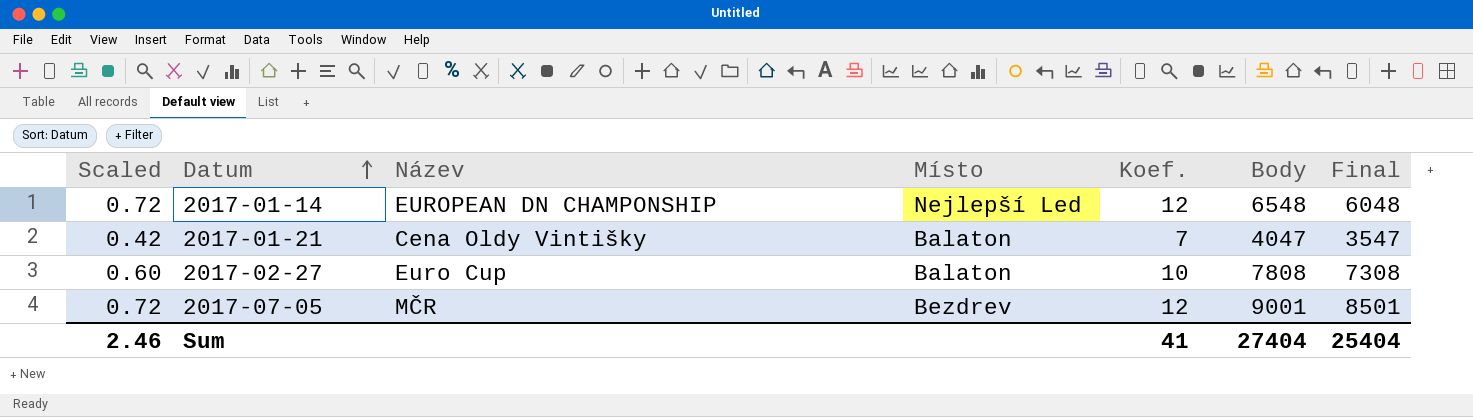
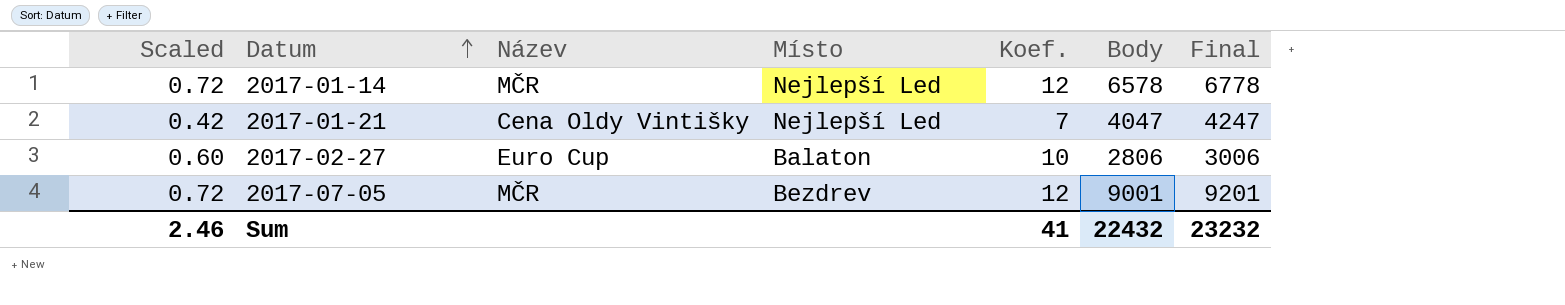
column Final | formula: [Body] - 500 -> [Body] + 200
2017-01-14 | Název: EUROPEAN DN CHAMPONSHIP -> MČR
2017-01-14 | Body: 6548 -> 6578
2017-01-21 | Místo: Balaton -> Nejlepší Led
2017-02-27 | Body: 7808 -> 2806
Sum | Body: 27404 -> 22432
Sum | Final: 25404 -> 23232

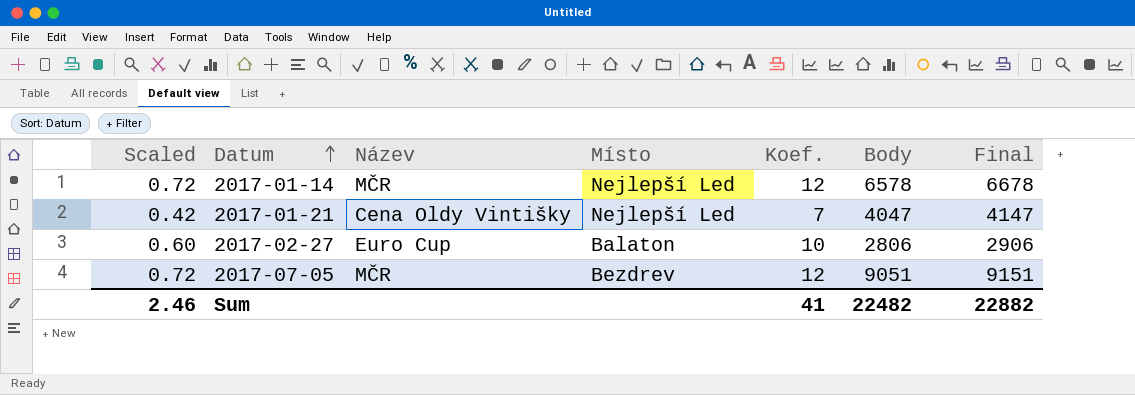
column Final | formula: [Body] + 200 -> [Body] + 100
2017-07-05 | Body: 9001 -> 9051
Sum | Body: 22432 -> 22482
Sum | Final: 23232 -> 22882

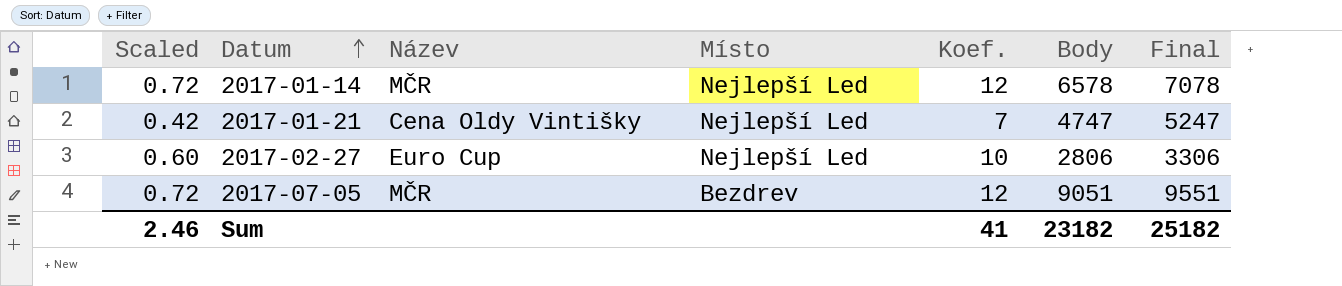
column Final | formula: [Body] + 100 -> [Body] + 500
2017-01-21 | Body: 4047 -> 4747
2017-02-27 | Místo: Balaton -> Nejlepší Led
Sum | Body: 22482 -> 23182
Sum | Final: 22882 -> 25182

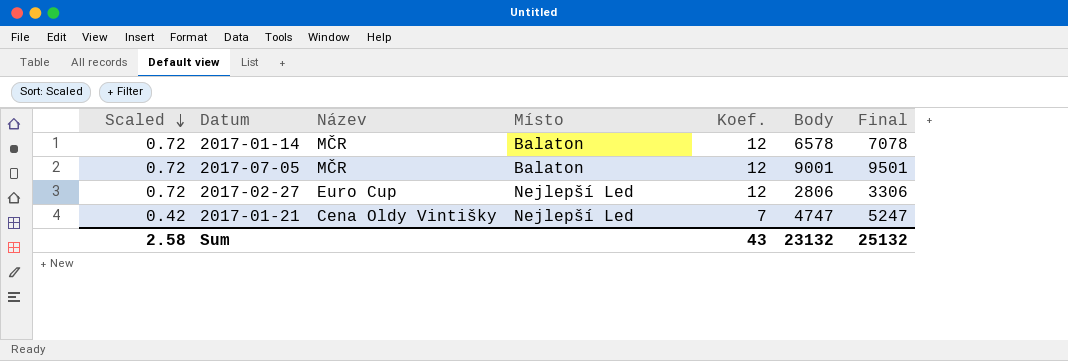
row order: Datum ascending -> Scaled descending
2017-01-14 | Místo: Nejlepší Led -> Balaton
2017-07-05 | Místo: Bezdrev -> Balaton
2017-07-05 | Body: 9051 -> 9001
2017-07-05 | Final: 9551 -> 9501
2017-02-27 | Scaled: 0.60 -> 0.72
2017-02-27 | Koef.: 10 -> 12
Sum | Scaled: 2.46 -> 2.58
Sum | Koef.: 41 -> 43
Sum | Body: 23182 -> 23132
Sum | Final: 25182 -> 25132

